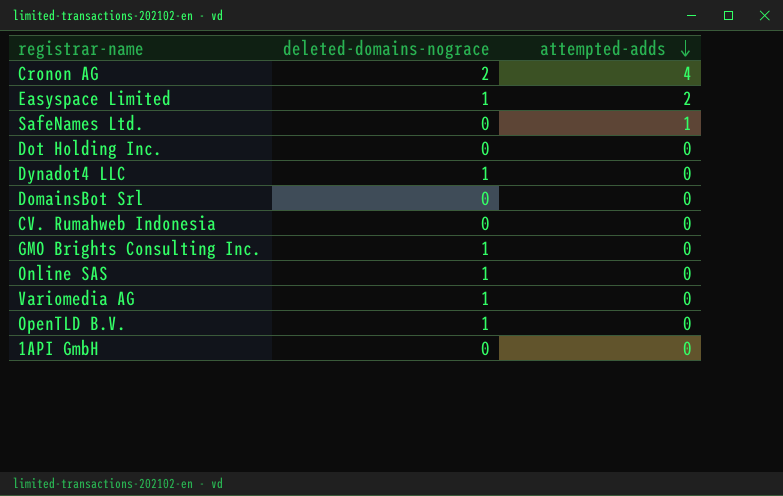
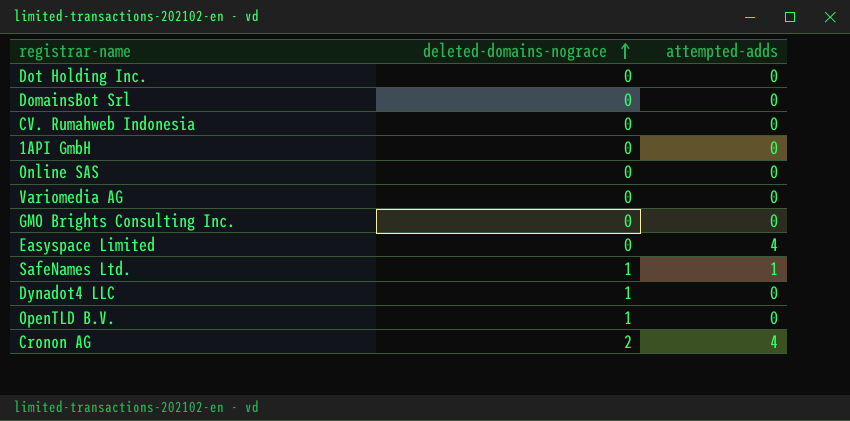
row order: attempted-adds descending -> deleted-domains-nograce ascending
Online SAS | deleted-domains-nograce: 1 -> 0
Variomedia AG | deleted-domains-nograce: 1 -> 0
GMO Brights Consulting Inc. | deleted-domains-nograce: 1 -> 0
Easyspace Limited | deleted-domains-nograce: 1 -> 0
Easyspace Limited | attempted-adds: 2 -> 4
SafeNames Ltd. | deleted-domains-nograce: 0 -> 1

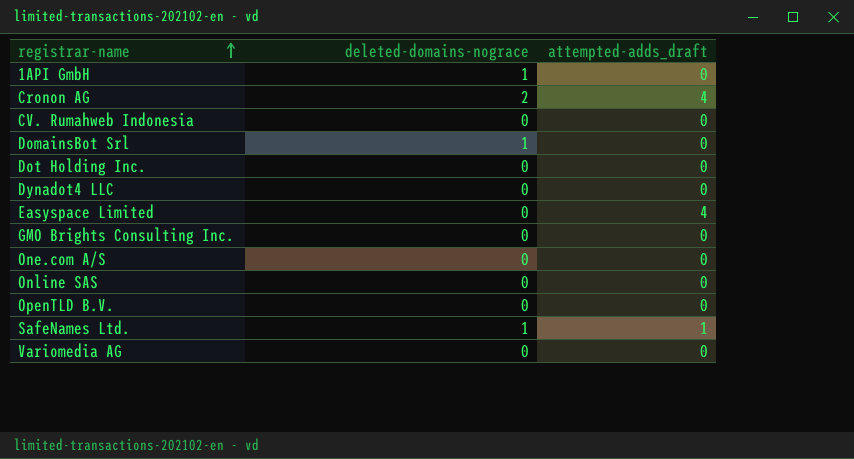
row order: deleted-domains-nograce ascending -> registrar-name ascending
column name: attempted-adds -> attempted-adds_draft
1API GmbH | deleted-domains-nograce: 0 -> 1
DomainsBot Srl | deleted-domains-nograce: 0 -> 1
Dynadot4 LLC | deleted-domains-nograce: 1 -> 0
row One.com A/S: none -> 0 | 0
OpenTLD B.V. | deleted-domains-nograce: 1 -> 0

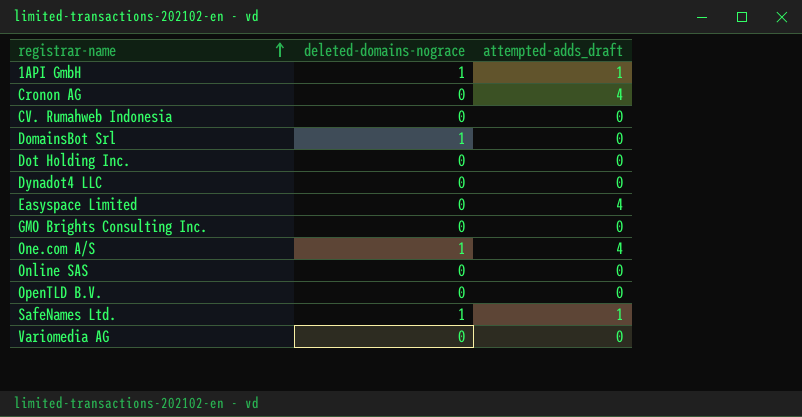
1API GmbH | attempted-adds_draft: 0 -> 1
Cronon AG | deleted-domains-nograce: 2 -> 0
One.com A/S | deleted-domains-nograce: 0 -> 1
One.com A/S | attempted-adds_draft: 0 -> 4

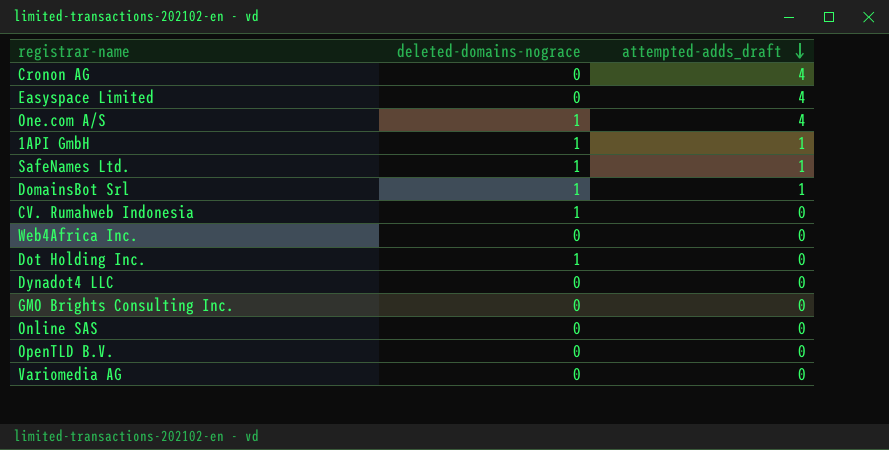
row order: registrar-name ascending -> attempted-adds_draft descending
DomainsBot Srl | attempted-adds_draft: 0 -> 1
CV. Rumahweb Indonesia | deleted-domains-nograce: 0 -> 1
row Web4Africa Inc.: none -> 0 | 0
Dot Holding Inc. | deleted-domains-nograce: 0 -> 1

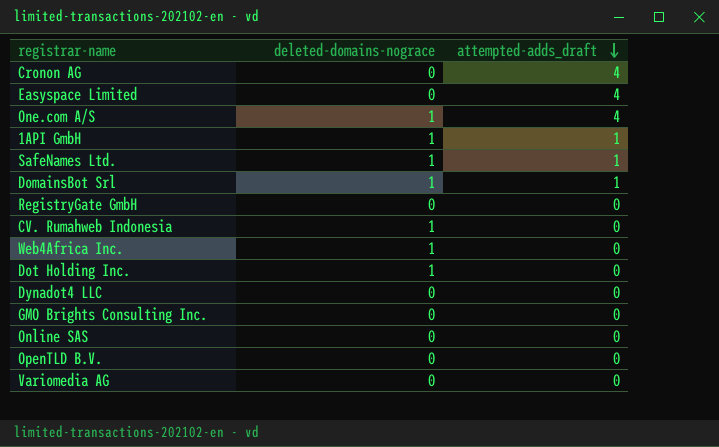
row RegistryGate GmbH: none -> 0 | 0
Web4Africa Inc. | deleted-domains-nograce: 0 -> 1

